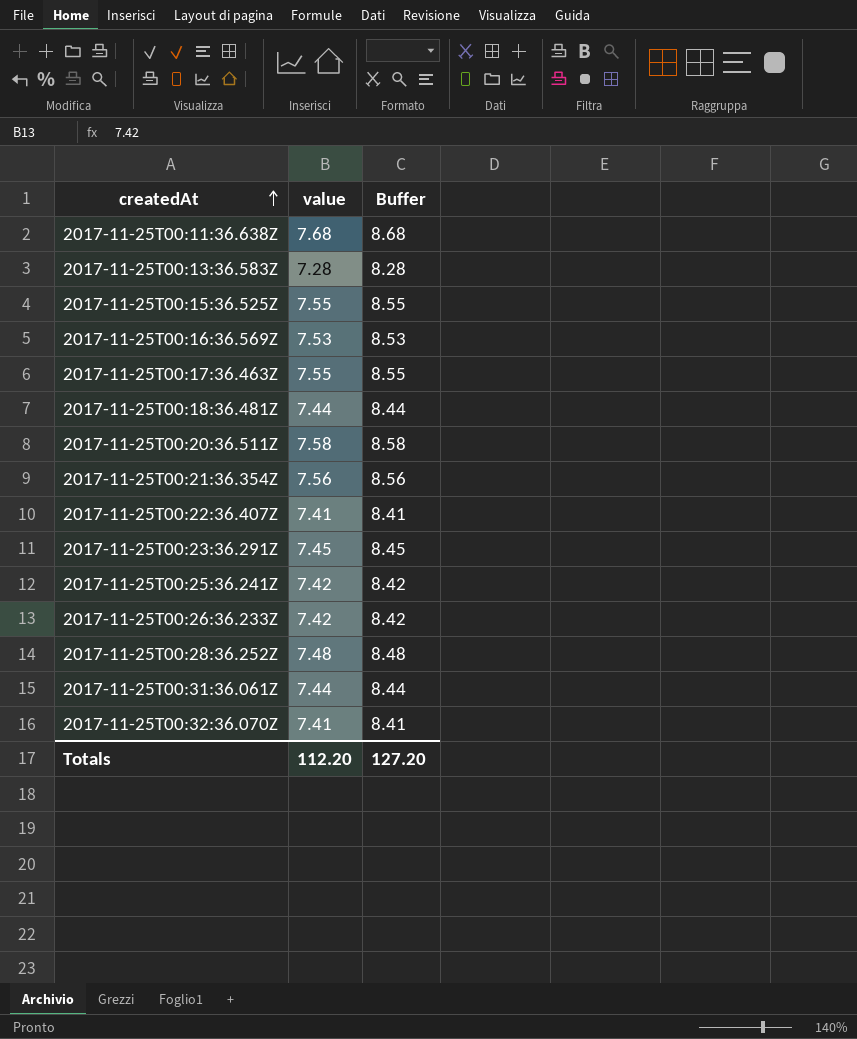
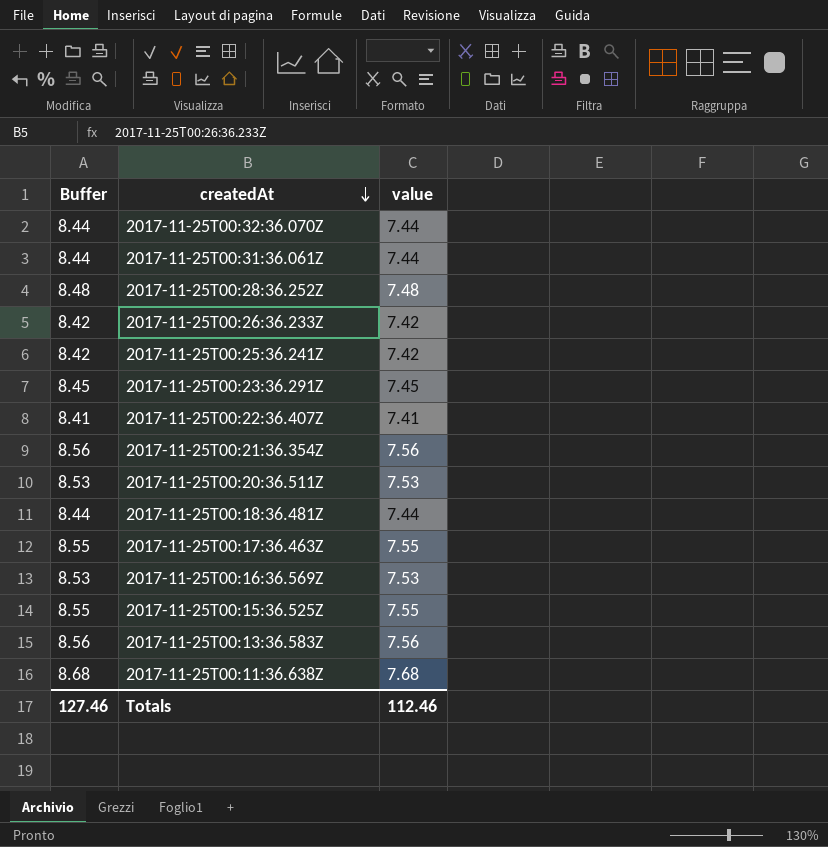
row order: createdAt ascending -> createdAt descending
column Buffer | position: 3 -> 1
2017-11-25T00:32:36.070Z | Buffer: 8.41 -> 8.44
2017-11-25T00:32:36.070Z | value: 7.41 -> 7.44
2017-11-25T00:20:36.511Z | Buffer: 8.58 -> 8.53
2017-11-25T00:20:36.511Z | value: 7.58 -> 7.53
2017-11-25T00:13:36.583Z | Buffer: 8.28 -> 8.56
2017-11-25T00:13:36.583Z | value: 7.28 -> 7.56
Totals | Buffer: 127.20 -> 127.46
Totals | value: 112.20 -> 112.46

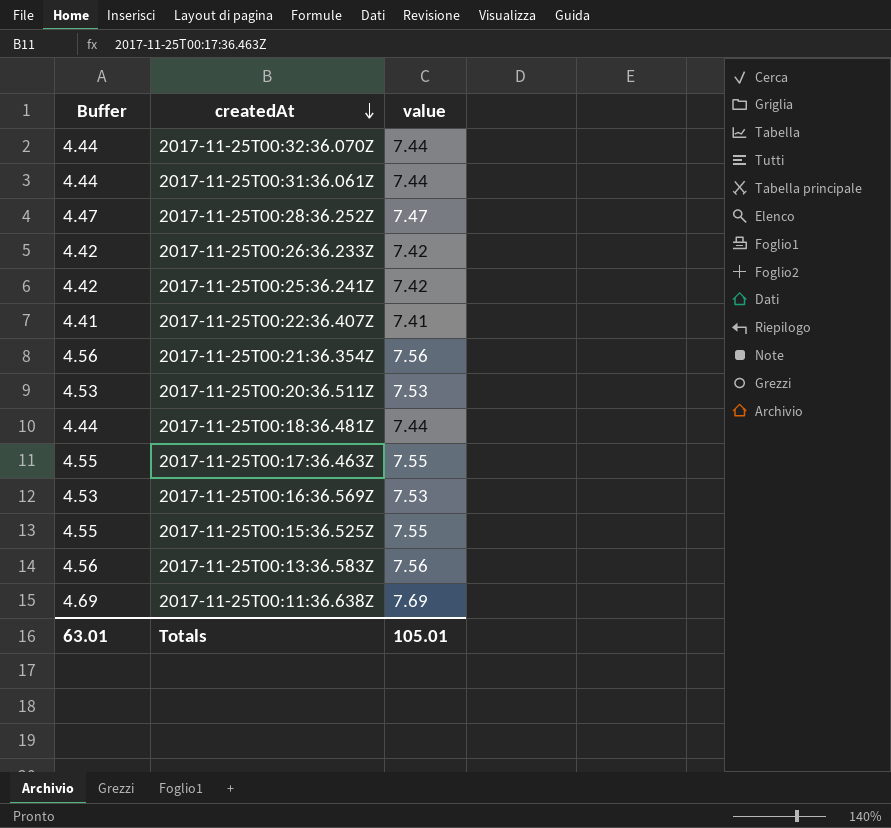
column Buffer | formula: [value] + 1 -> [value] - 3
row 2017-11-25T00:23:36.291Z: 8.45 | 7.45 -> none
2017-11-25T00:28:36.252Z | value: 7.48 -> 7.47
2017-11-25T00:11:36.638Z | value: 7.68 -> 7.69
Totals | Buffer: 127.46 -> 63.01
Totals | value: 112.46 -> 105.01

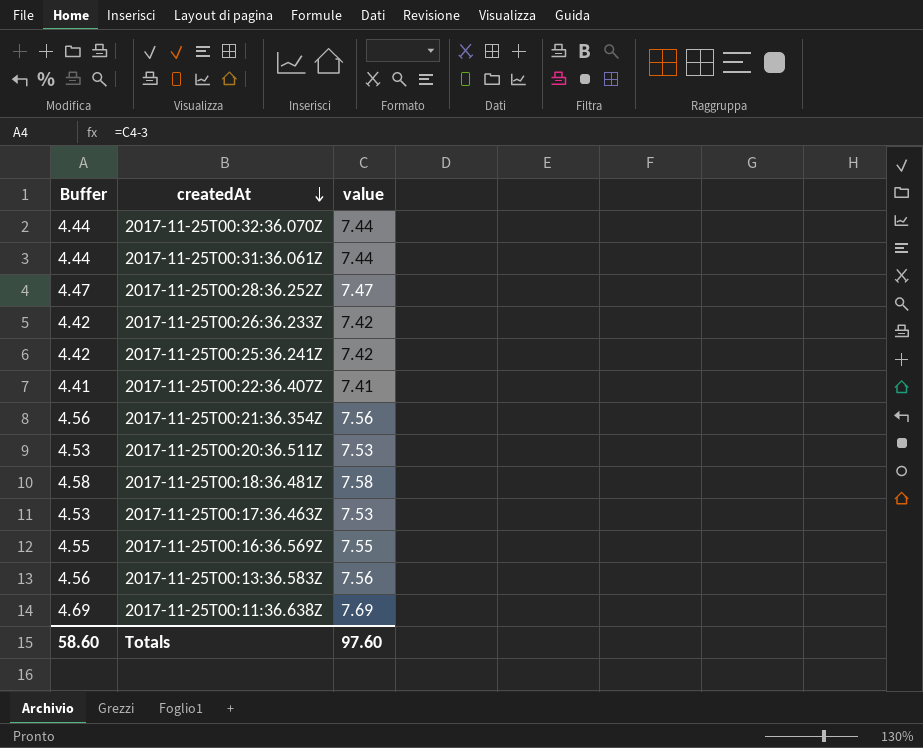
row 2017-11-25T00:15:36.525Z: 4.55 | 7.55 -> none
2017-11-25T00:18:36.481Z | Buffer: 4.44 -> 4.58
2017-11-25T00:18:36.481Z | value: 7.44 -> 7.58
2017-11-25T00:17:36.463Z | Buffer: 4.55 -> 4.53
2017-11-25T00:17:36.463Z | value: 7.55 -> 7.53
2017-11-25T00:16:36.569Z | Buffer: 4.53 -> 4.55
2017-11-25T00:16:36.569Z | value: 7.53 -> 7.55
Totals | Buffer: 63.01 -> 58.60
Totals | value: 105.01 -> 97.60

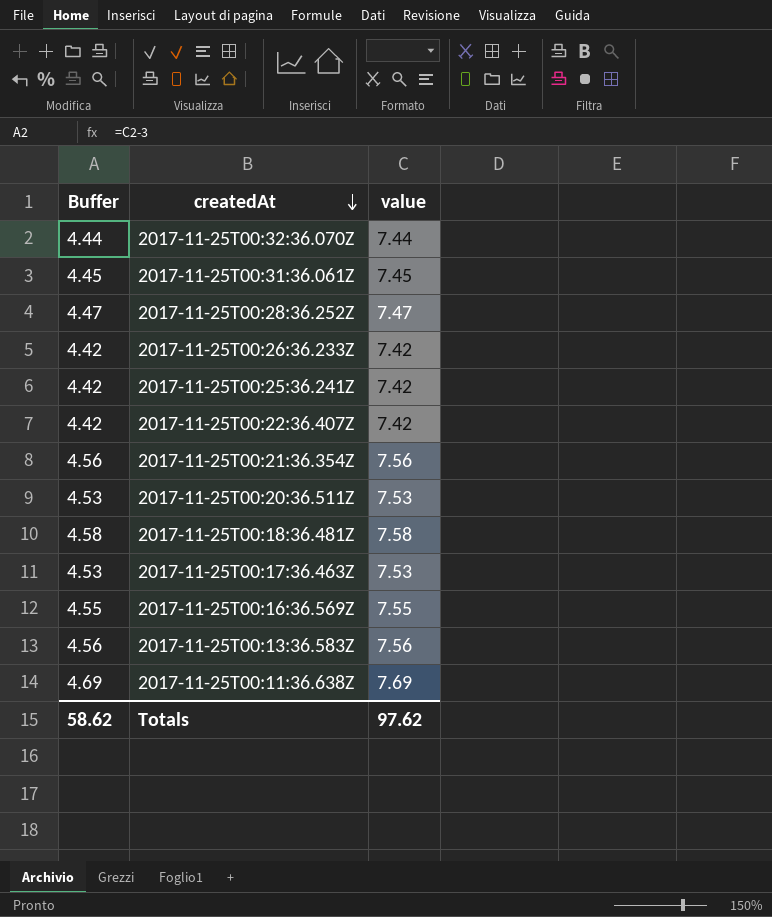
2017-11-25T00:31:36.061Z | Buffer: 4.44 -> 4.45
2017-11-25T00:31:36.061Z | value: 7.44 -> 7.45
2017-11-25T00:22:36.407Z | Buffer: 4.41 -> 4.42
2017-11-25T00:22:36.407Z | value: 7.41 -> 7.42
Totals | Buffer: 58.60 -> 58.62
Totals | value: 97.60 -> 97.62

